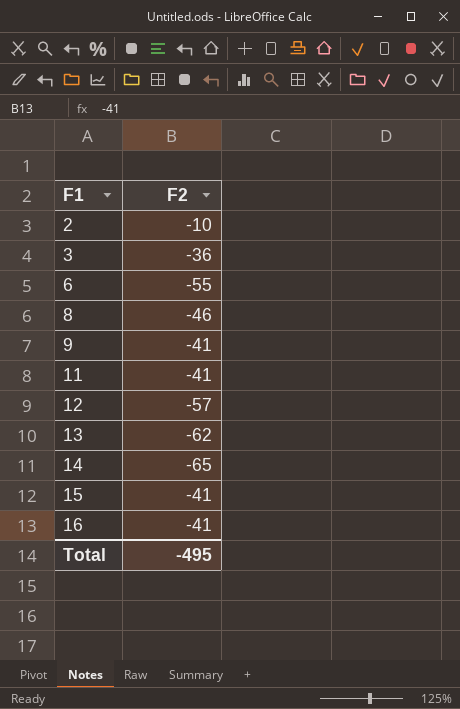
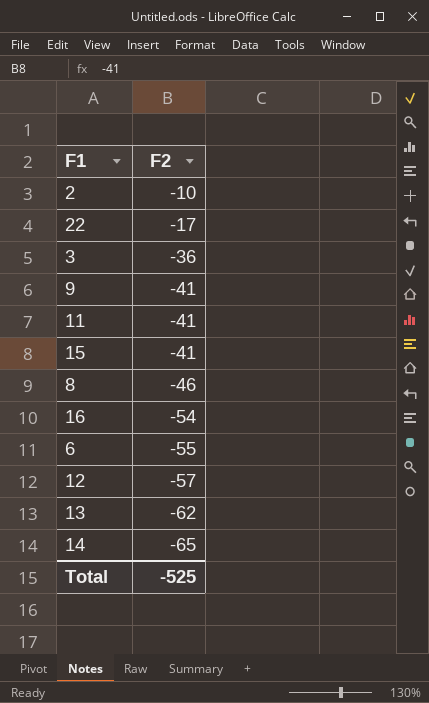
row order: F1 ascending -> F2 descending
row 22: none -> -17
16 | F2: -41 -> -54
Total | F2: -495 -> -525

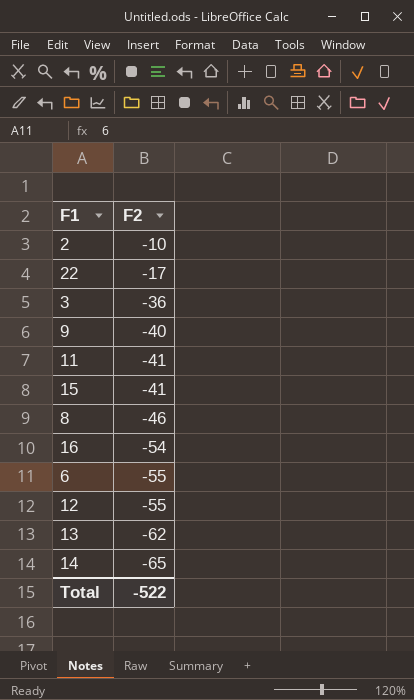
9 | F2: -41 -> -40
12 | F2: -57 -> -55
Total | F2: -525 -> -522

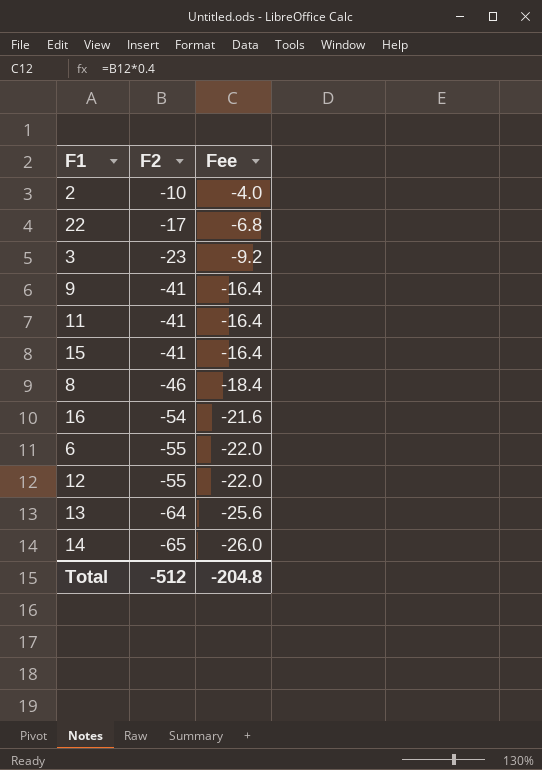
column Fee | formula: none -> [F2] * 0.4
3 | F2: -36 -> -23
9 | F2: -40 -> -41
13 | F2: -62 -> -64
Total | F2: -522 -> -512

